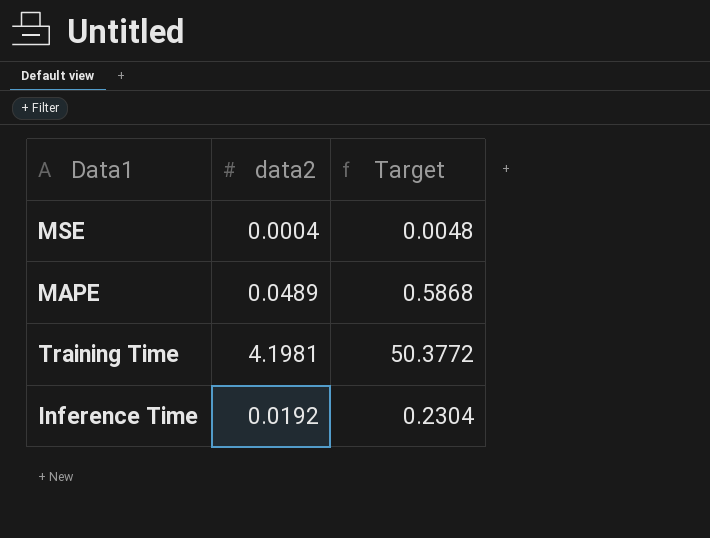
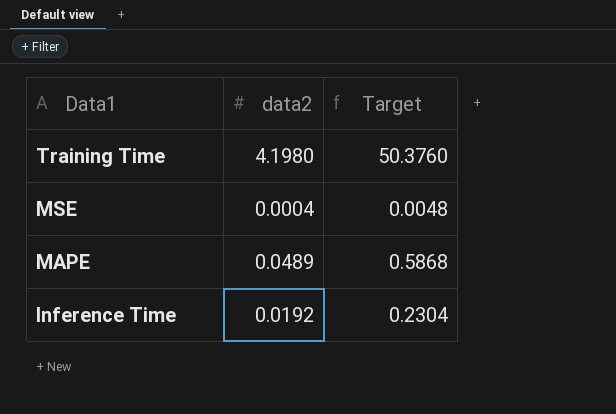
row order: none -> Data1 descending
Training Time | data2: 4.1981 -> 4.1980
Training Time | Target: 50.3772 -> 50.3760

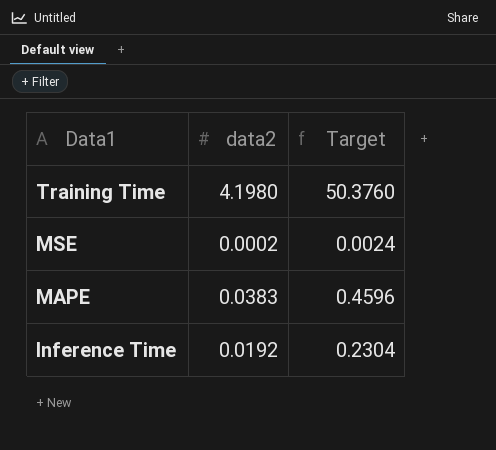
MSE | data2: 0.0004 -> 0.0002
MSE | Target: 0.0048 -> 0.0024
MAPE | data2: 0.0489 -> 0.0383
MAPE | Target: 0.5868 -> 0.4596

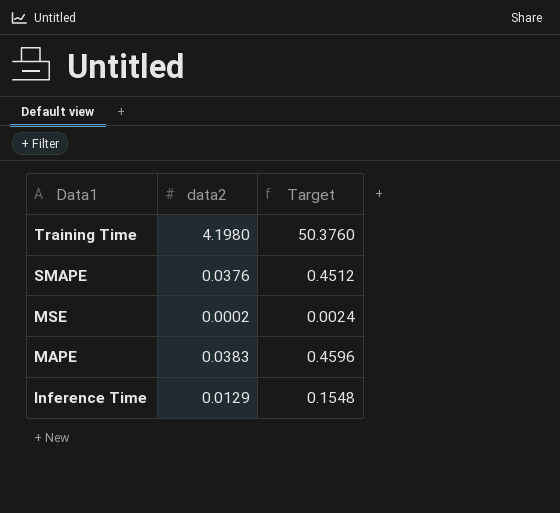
row SMAPE: none -> 0.0376 | 0.4512
Inference Time | data2: 0.0192 -> 0.0129
Inference Time | Target: 0.2304 -> 0.1548

